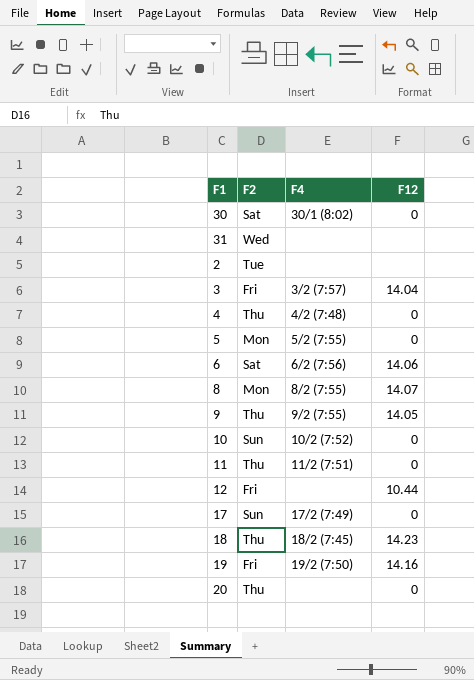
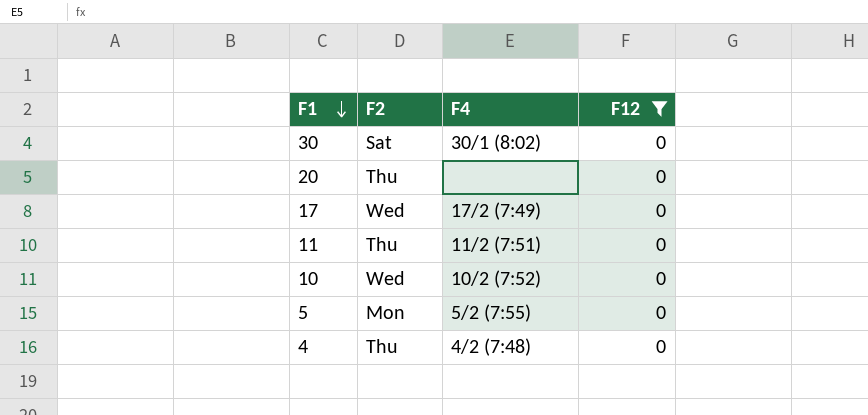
filter: none -> F12 = 0
row order: none -> F1 descending
17 | F2: Sun -> Wed
10 | F2: Sun -> Wed

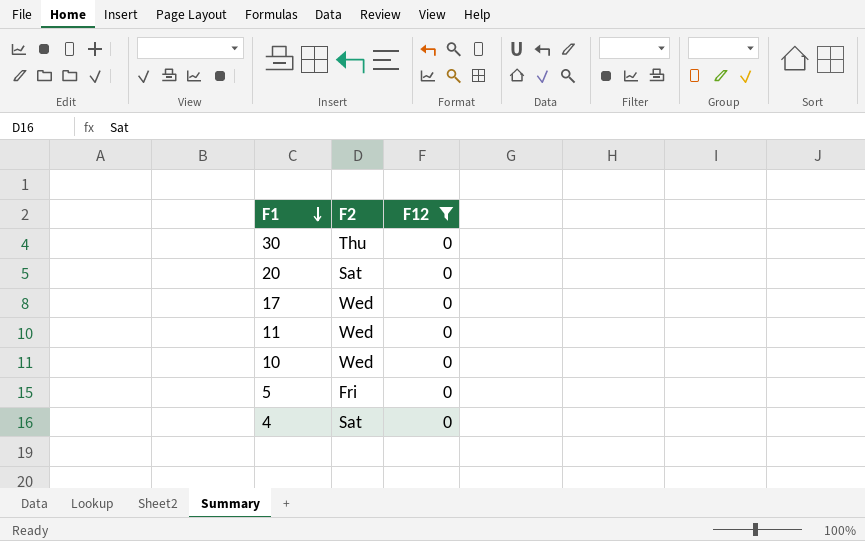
column F4 | position: 3 -> none
30 | F2: Sat -> Thu
20 | F2: Thu -> Sat
11 | F2: Thu -> Wed
5 | F2: Mon -> Fri
4 | F2: Thu -> Sat

